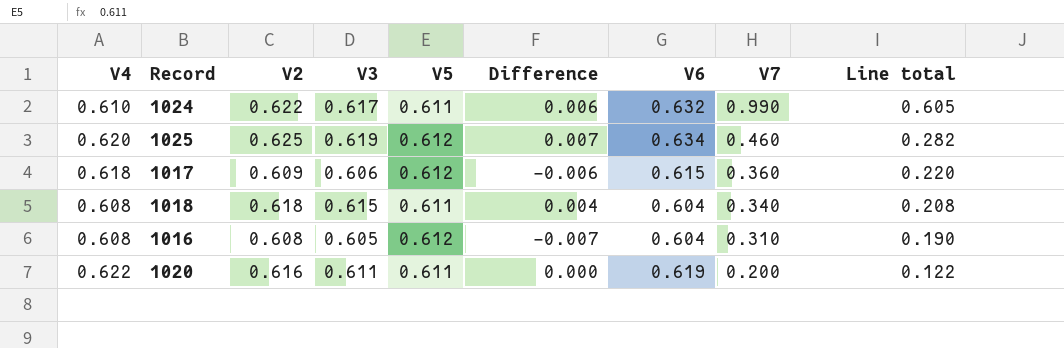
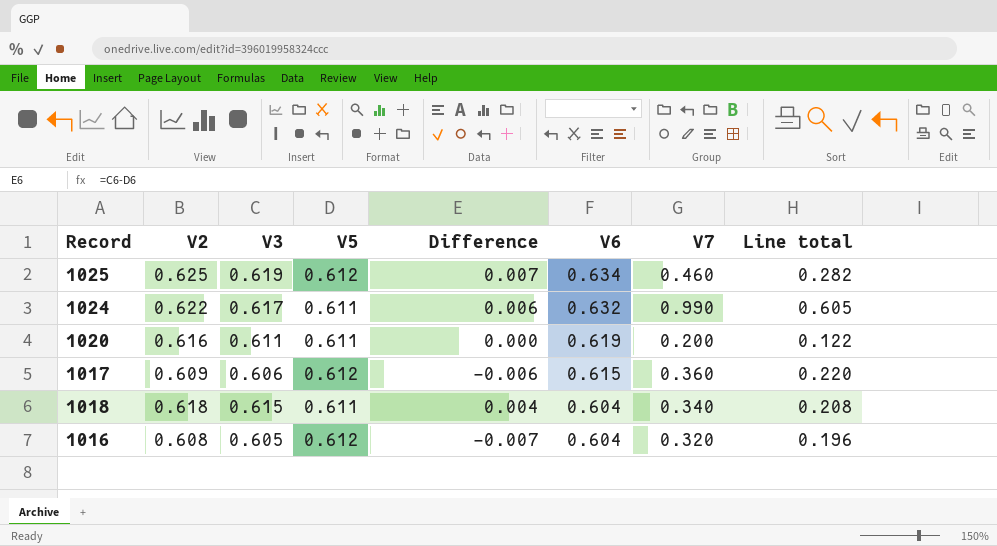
row order: V7 descending -> V6 descending
column V4 | position: 1 -> none
1016 | V7: 0.310 -> 0.320
1016 | Line total: 0.190 -> 0.196

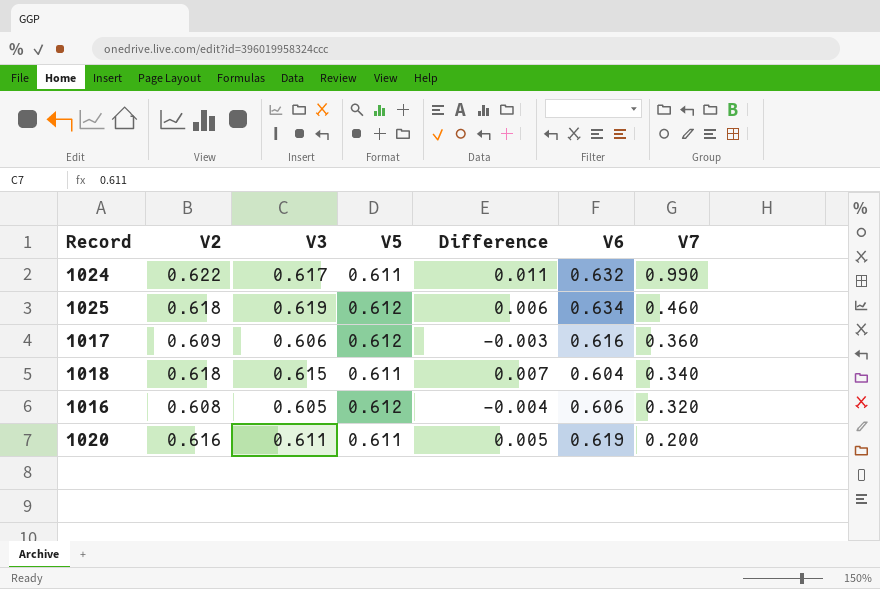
row order: V6 descending -> V7 descending
column Line total | formula: [V5] * [V7] -> none
column Difference | formula: [V3] - [V5] -> [V2] - [V5]
1025 | V2: 0.625 -> 0.618
1017 | V6: 0.615 -> 0.616
1016 | V6: 0.604 -> 0.606

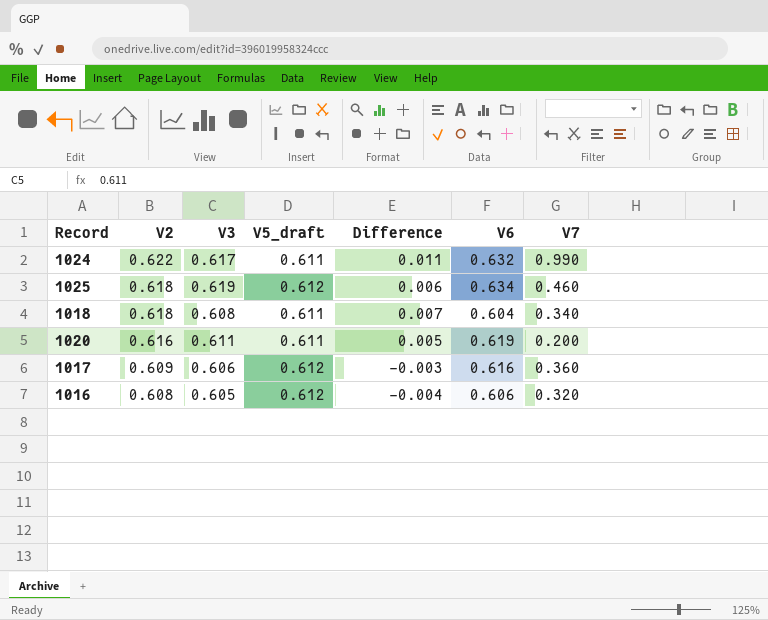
row order: V7 descending -> V2 descending
column name: V5 -> V5_draft
1018 | V3: 0.615 -> 0.608

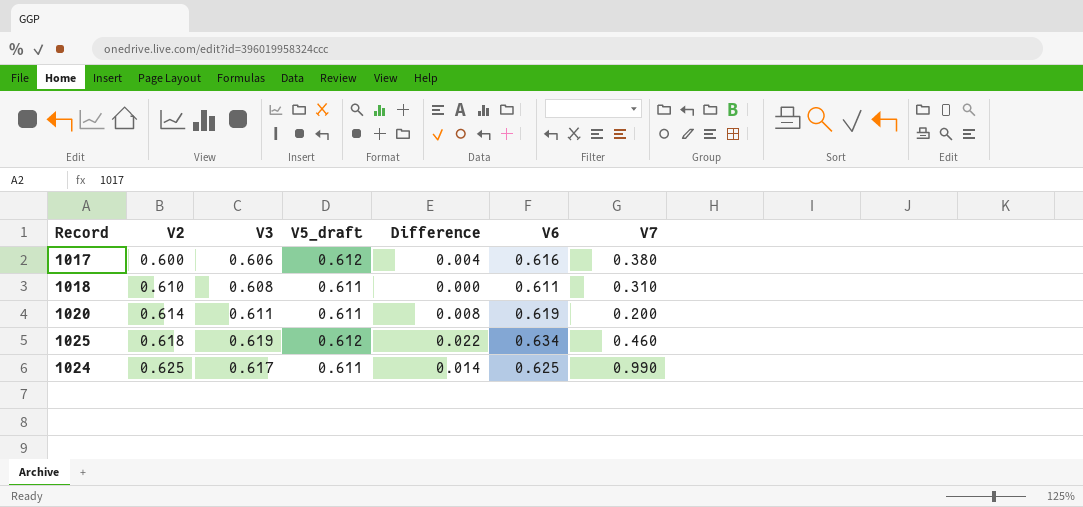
row order: V2 descending -> V2 ascending
column Difference | formula: [V2] - [V5_draft] -> [V6] - [V5_draft]
row 1016: 0.608 | 0.605 | 0.612 | -0.004 | 0.606 | 0.320 -> none
1017 | V2: 0.609 -> 0.600
1017 | V7: 0.360 -> 0.380
1018 | V2: 0.618 -> 0.610
1018 | V6: 0.604 -> 0.611
1018 | V7: 0.340 -> 0.310
1020 | V2: 0.616 -> 0.614
1024 | V2: 0.622 -> 0.625
1024 | V6: 0.632 -> 0.625

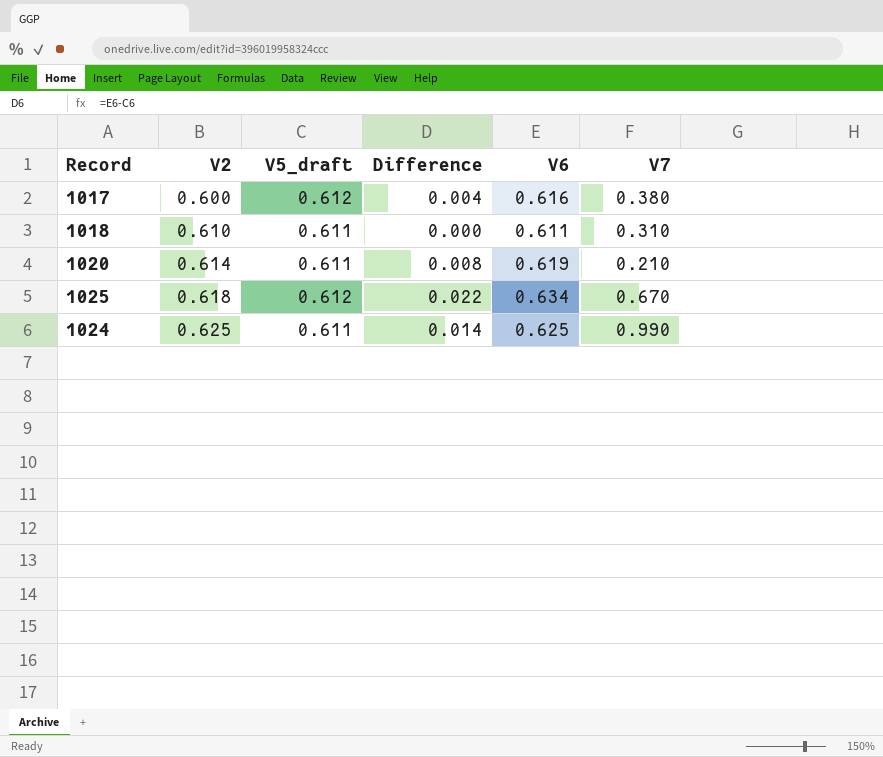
column V3 | position: 3 -> none
1020 | V7: 0.200 -> 0.210
1025 | V7: 0.460 -> 0.670

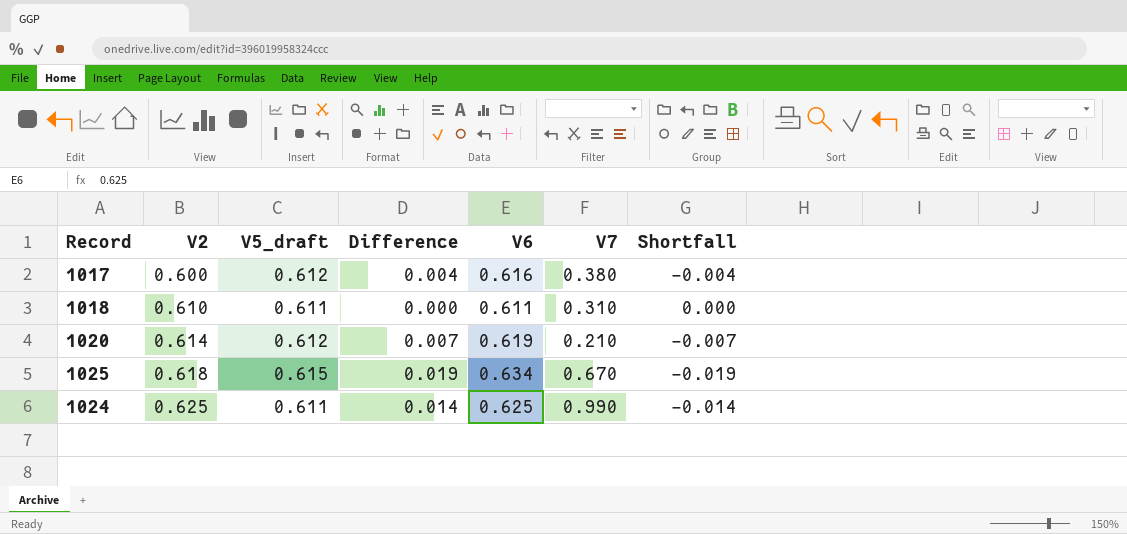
column Shortfall | formula: none -> [V5_draft] - [V6]
1020 | V5_draft: 0.611 -> 0.612
1020 | Difference: 0.008 -> 0.007
1025 | V5_draft: 0.612 -> 0.615
1025 | Difference: 0.022 -> 0.019

